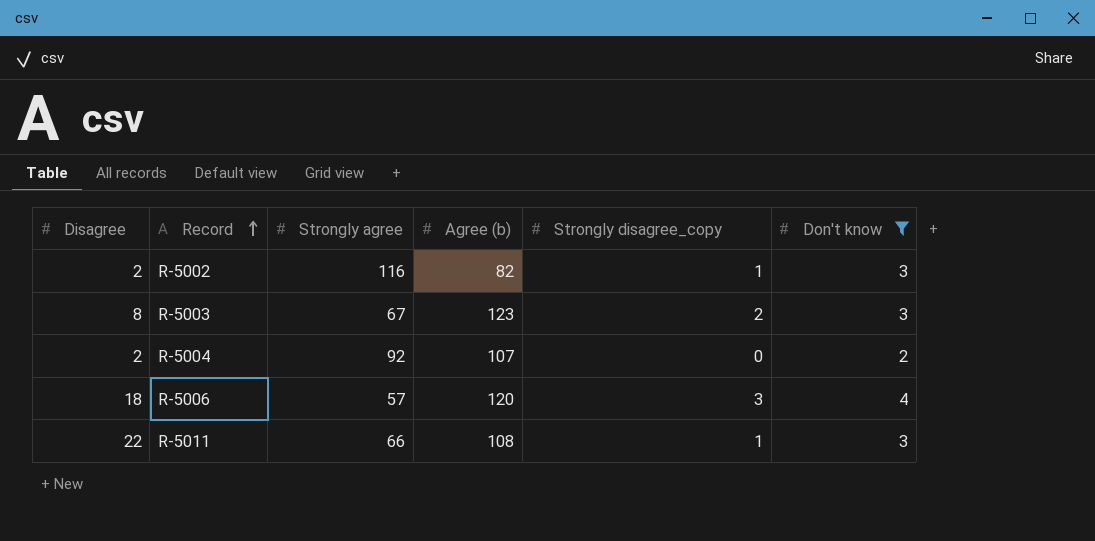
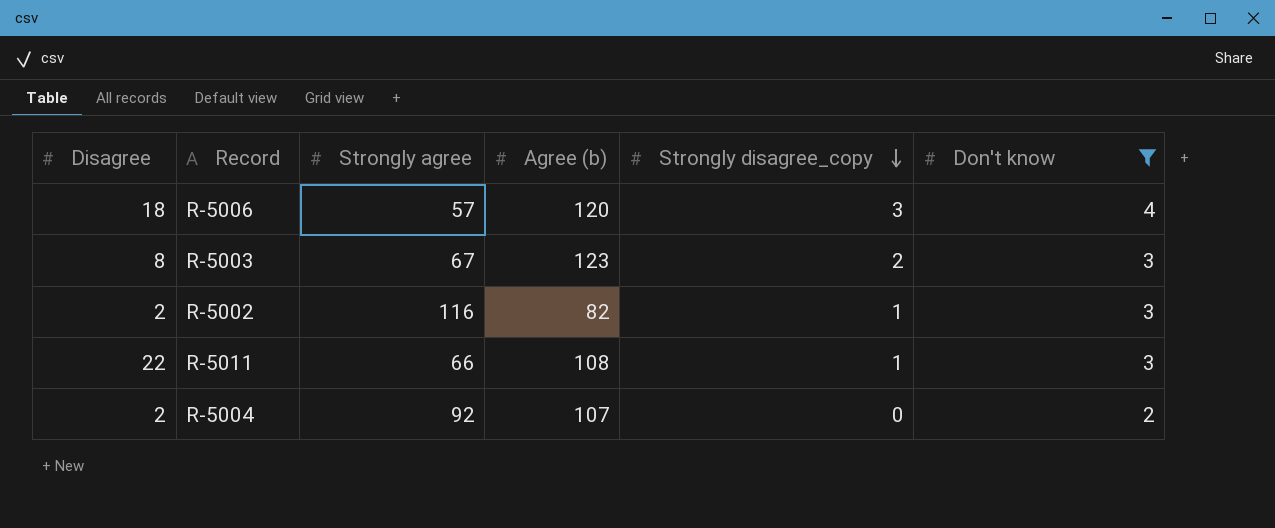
row order: Record ascending -> Strongly disagree_copy descending

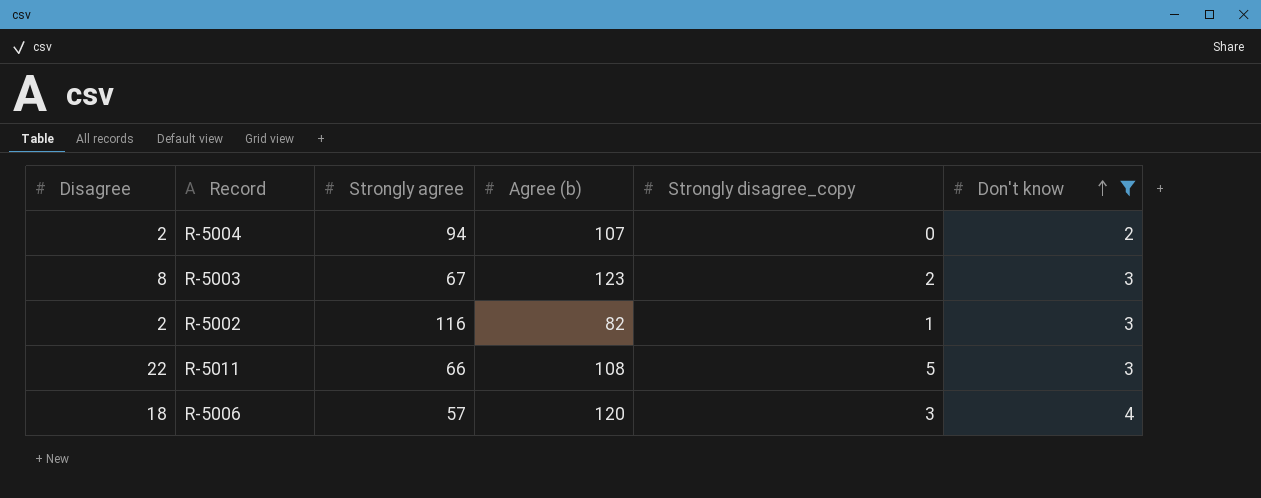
row order: Strongly disagree_copy descending -> Don't know ascending
R-5004 | Strongly agree: 92 -> 94
R-5011 | Strongly disagree_copy: 1 -> 5

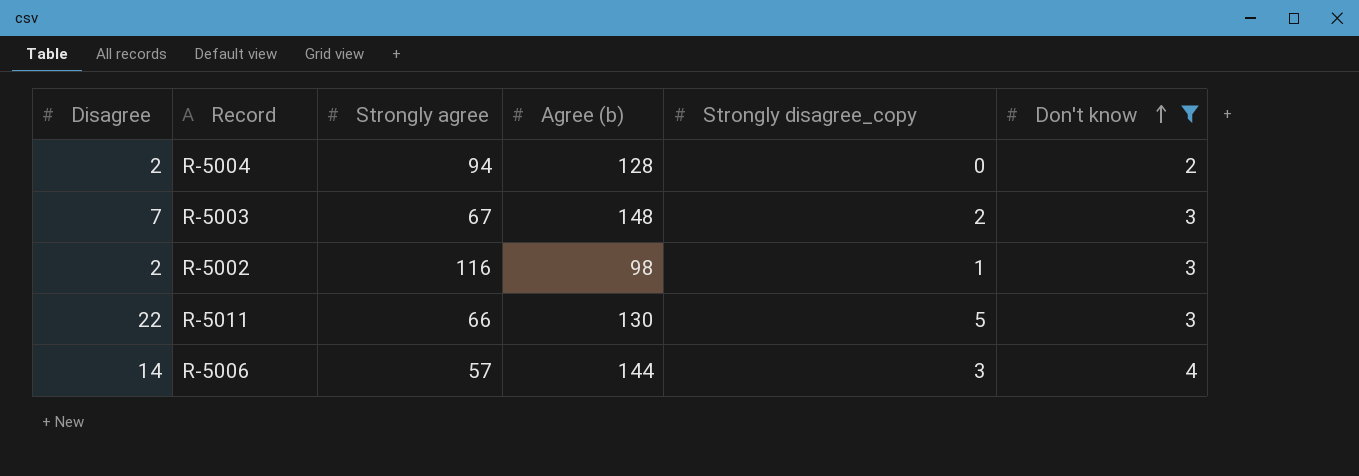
R-5004 | Agree (b): 107 -> 128
R-5003 | Disagree: 8 -> 7
R-5003 | Agree (b): 123 -> 148
R-5002 | Agree (b): 82 -> 98
R-5011 | Agree (b): 108 -> 130
R-5006 | Disagree: 18 -> 14
R-5006 | Agree (b): 120 -> 144

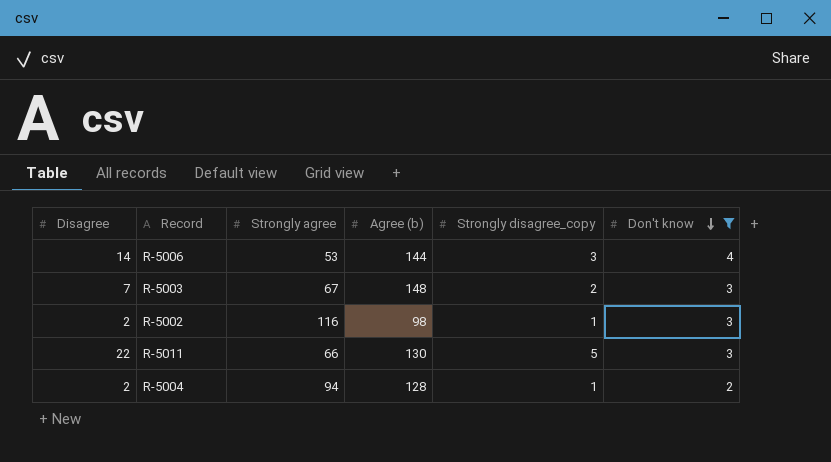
row order: Don't know ascending -> Don't know descending
R-5006 | Strongly agree: 57 -> 53
R-5004 | Strongly disagree_copy: 0 -> 1

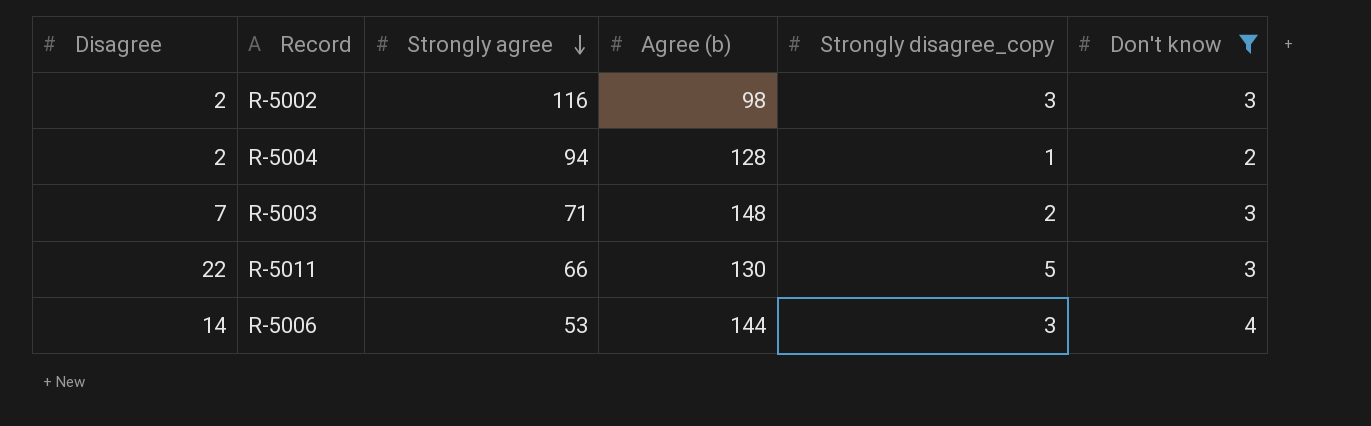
row order: Don't know descending -> Strongly agree descending
R-5002 | Strongly disagree_copy: 1 -> 3
R-5003 | Strongly agree: 67 -> 71

